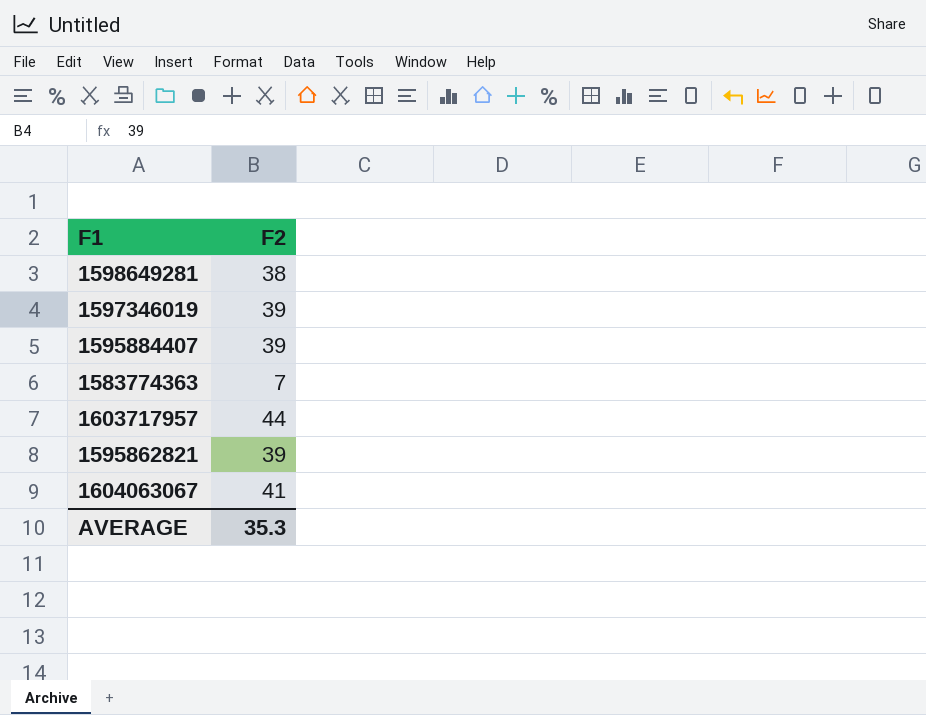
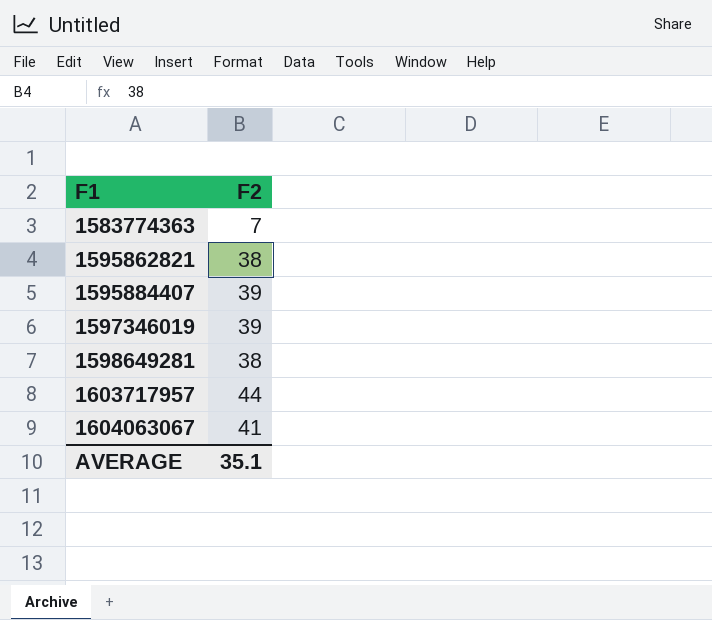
row order: none -> F1 ascending
1595862821 | F2: 39 -> 38
AVERAGE | F2: 35.3 -> 35.1

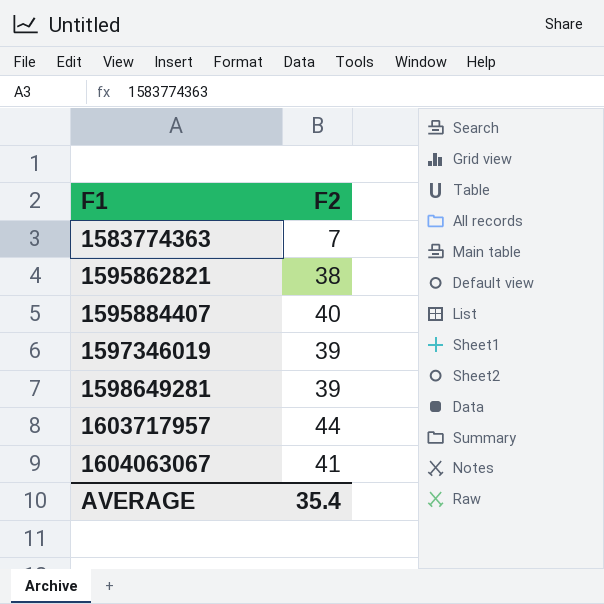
1595884407 | F2: 39 -> 40
1598649281 | F2: 38 -> 39
AVERAGE | F2: 35.1 -> 35.4

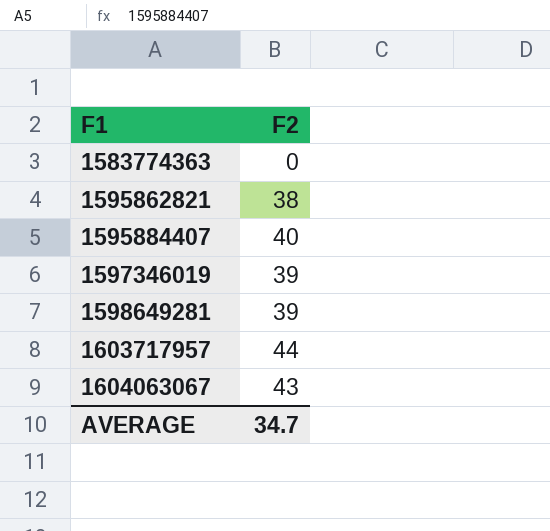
1583774363 | F2: 7 -> 0
1604063067 | F2: 41 -> 43
AVERAGE | F2: 35.4 -> 34.7

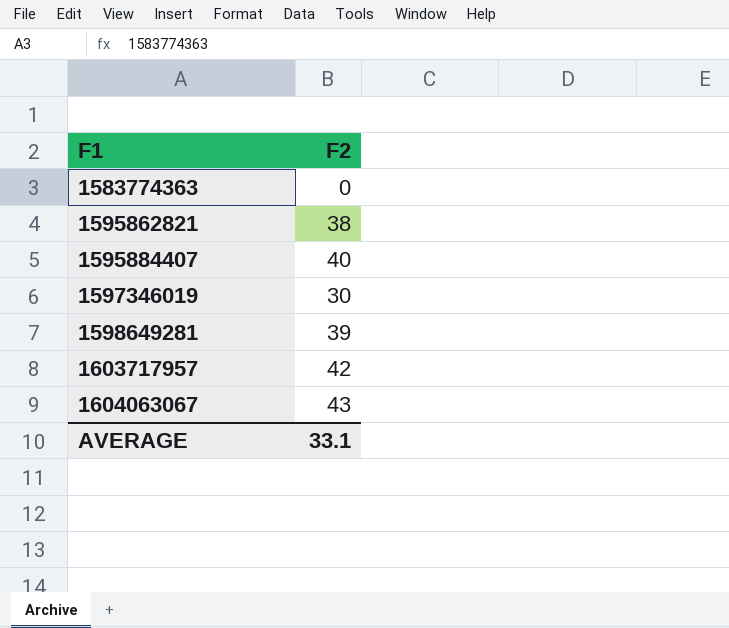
1597346019 | F2: 39 -> 30
1603717957 | F2: 44 -> 42
AVERAGE | F2: 34.7 -> 33.1

